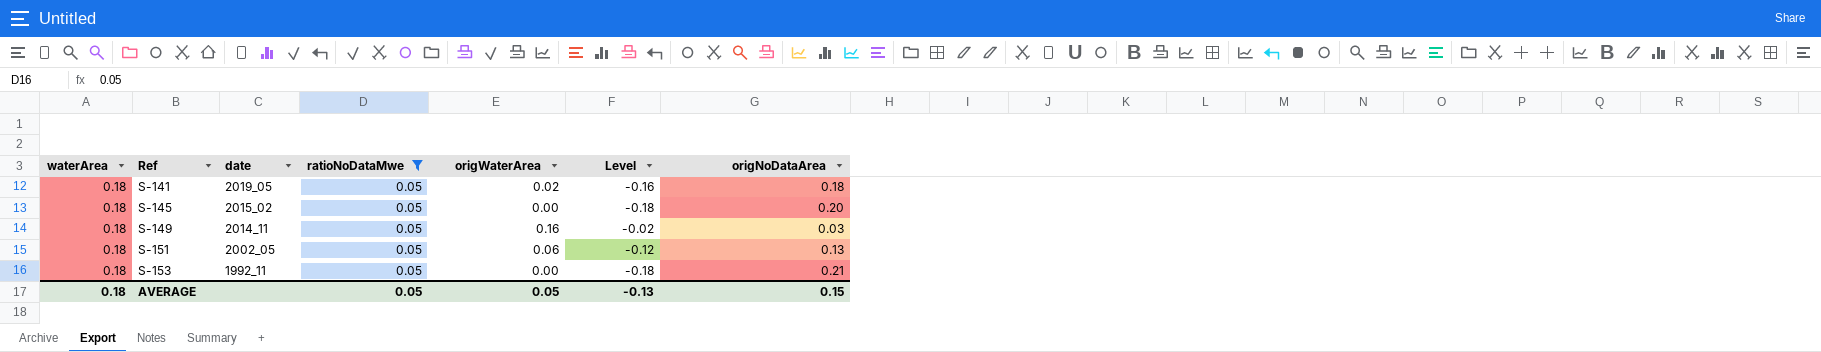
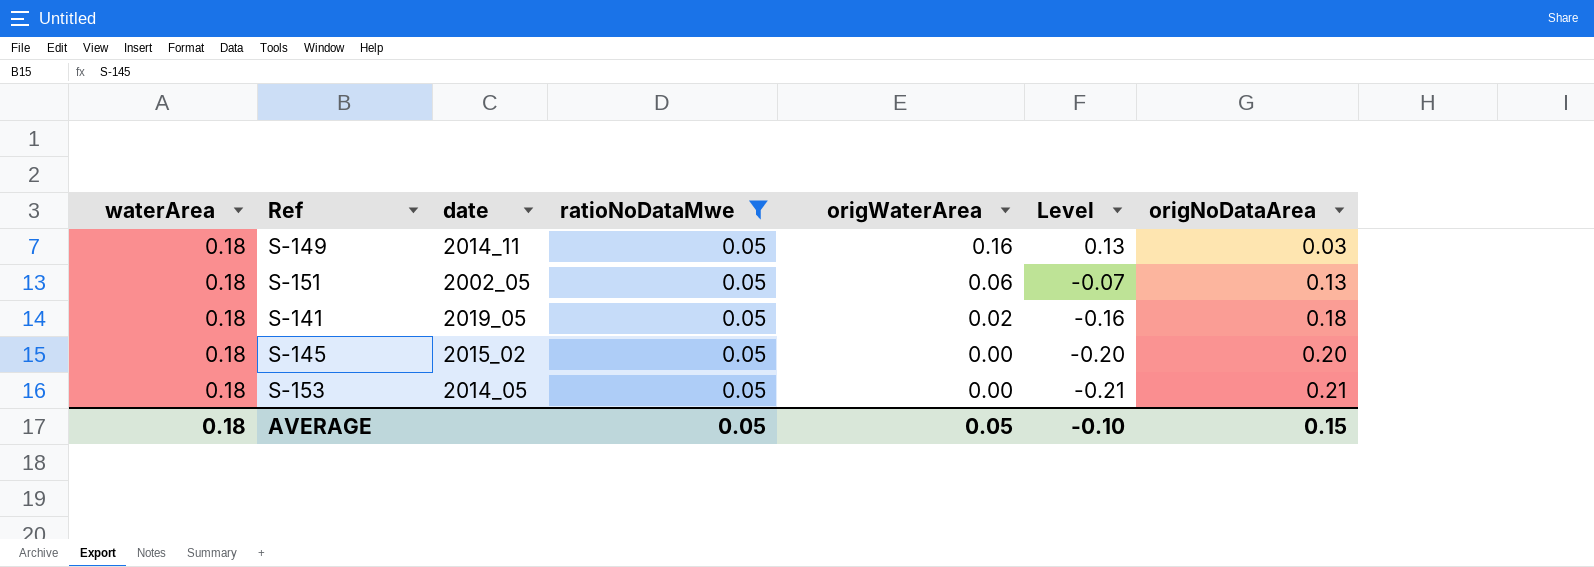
row order: Ref ascending -> origWaterArea descending
column Level | formula: [origWaterArea] - [waterArea] -> [origWaterArea] - [origNoDataArea]
S-153 | date: 1992_11 -> 2014_05
AVERAGE | Level: -0.13 -> -0.10

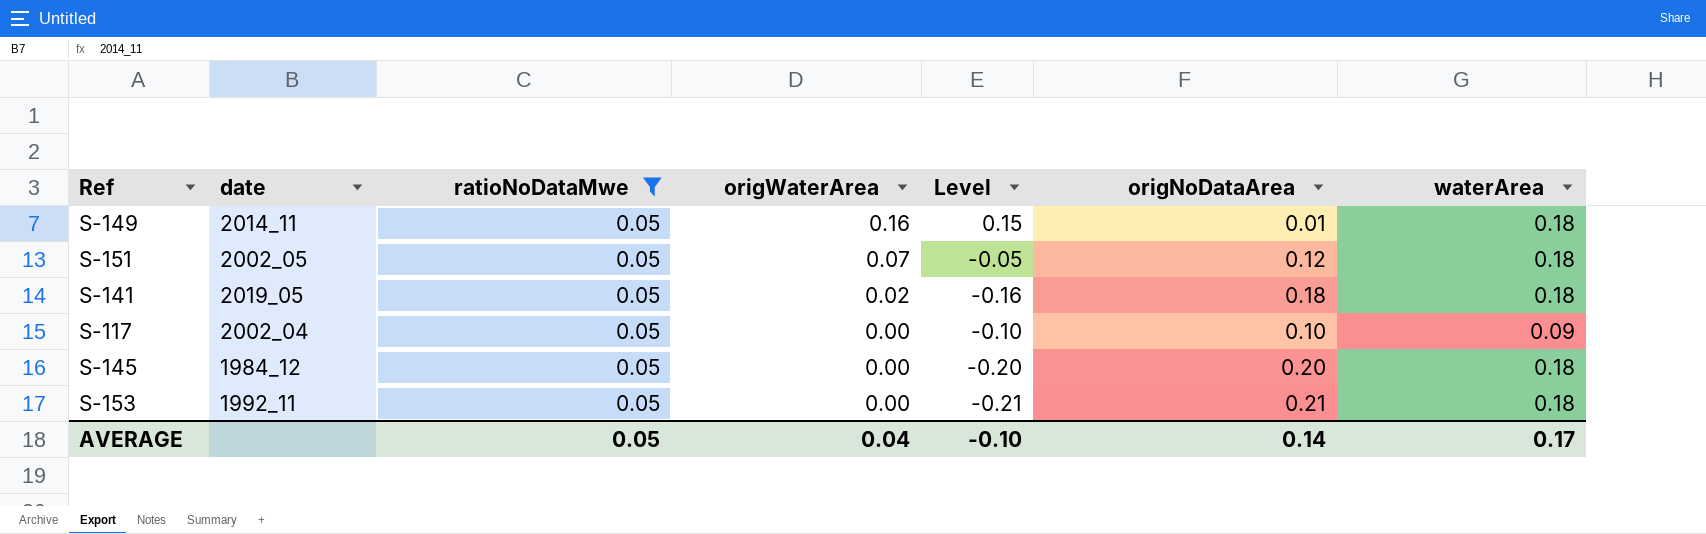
column waterArea | position: 1 -> 7
S-149 | Level: 0.13 -> 0.15
S-149 | origNoDataArea: 0.03 -> 0.01
S-151 | origWaterArea: 0.06 -> 0.07
S-151 | Level: -0.07 -> -0.05
S-151 | origNoDataArea: 0.13 -> 0.12
row S-117: none -> 2002_04 | 0.05 | 0.00 | -0.10 | 0.10 | 0.09
S-145 | date: 2015_02 -> 1984_12
S-153 | date: 2014_05 -> 1992_11
AVERAGE | origWaterArea: 0.05 -> 0.04
AVERAGE | origNoDataArea: 0.15 -> 0.14
AVERAGE | waterArea: 0.18 -> 0.17

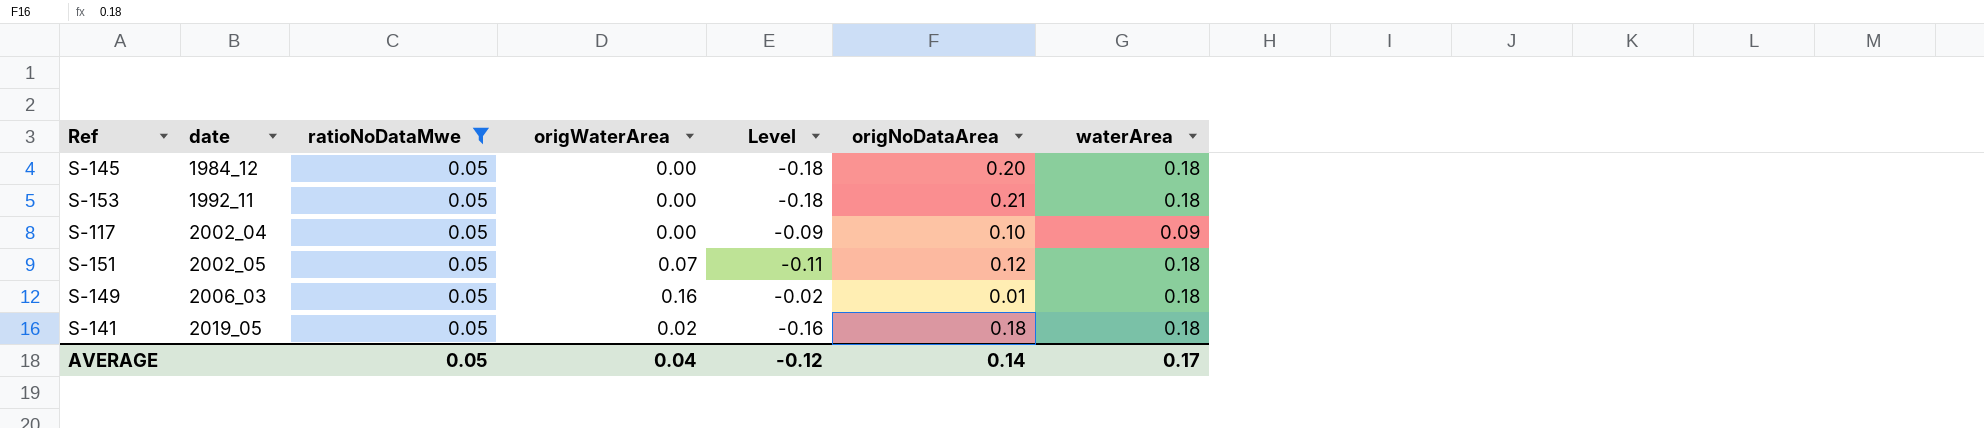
row order: origWaterArea descending -> date ascending
column Level | formula: [origWaterArea] - [origNoDataArea] -> [origWaterArea] - [waterArea]
S-149 | date: 2014_11 -> 2006_03
AVERAGE | Level: -0.10 -> -0.12

